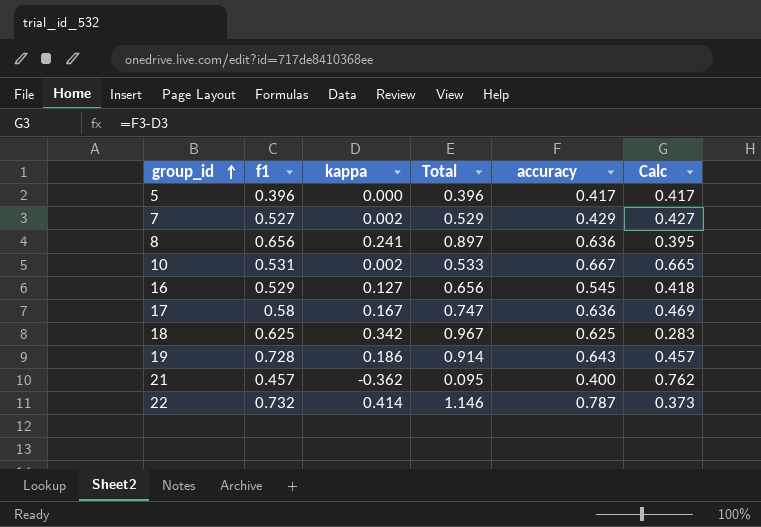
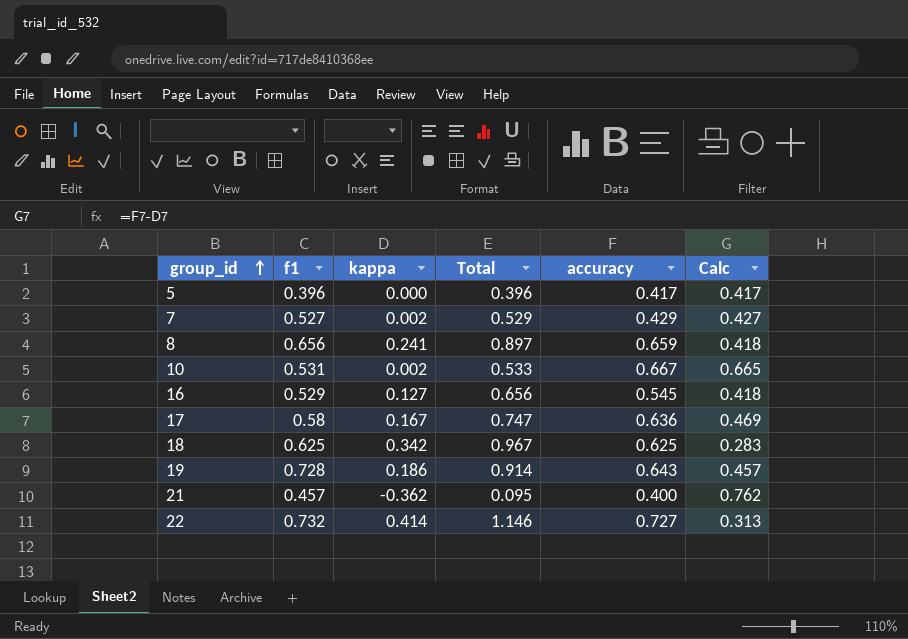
8 | accuracy: 0.636 -> 0.659
8 | Calc: 0.395 -> 0.418
22 | accuracy: 0.787 -> 0.727
22 | Calc: 0.373 -> 0.313

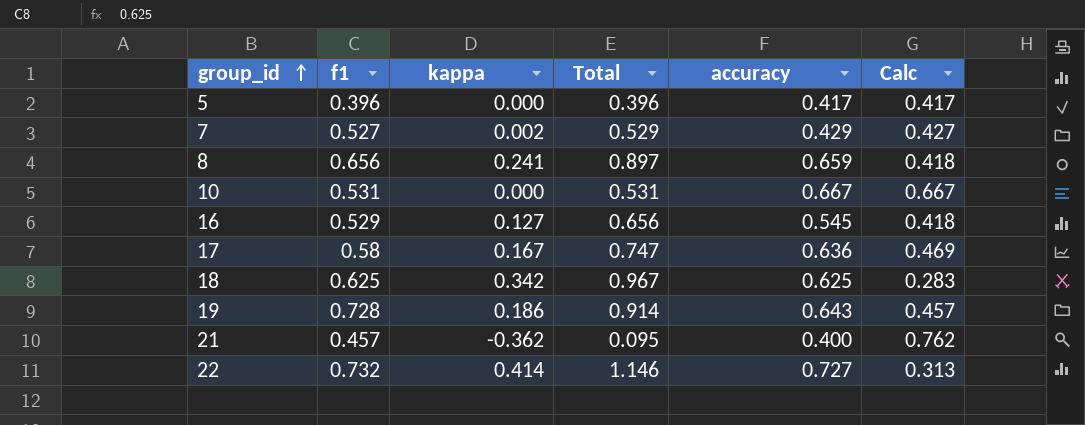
10 | kappa: 0.002 -> 0.000
10 | Total: 0.533 -> 0.531
10 | Calc: 0.665 -> 0.667

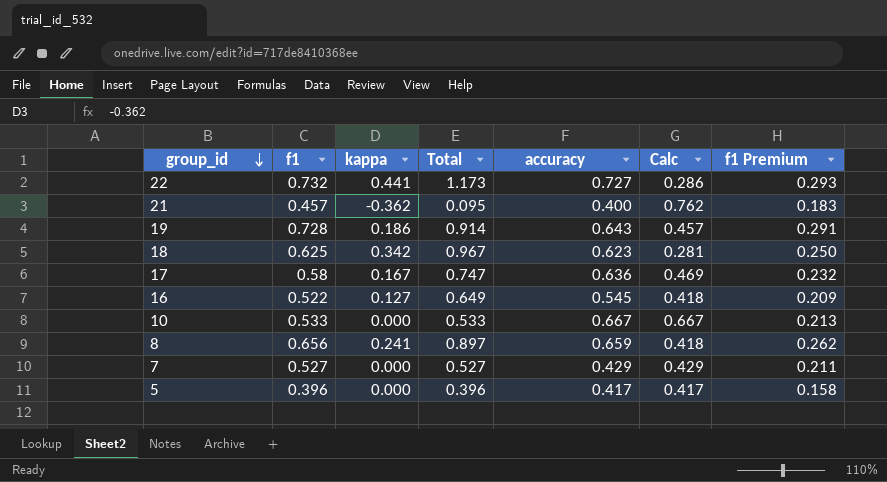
row order: group_id ascending -> group_id descending
column f1 Premium | formula: none -> [f1] * 0.4
22 | kappa: 0.414 -> 0.441
22 | Total: 1.146 -> 1.173
22 | Calc: 0.313 -> 0.286
18 | accuracy: 0.625 -> 0.623
18 | Calc: 0.283 -> 0.281
16 | f1: 0.529 -> 0.522
16 | Total: 0.656 -> 0.649
10 | f1: 0.531 -> 0.533
10 | Total: 0.531 -> 0.533
7 | kappa: 0.002 -> 0.000
7 | Total: 0.529 -> 0.527
7 | Calc: 0.427 -> 0.429

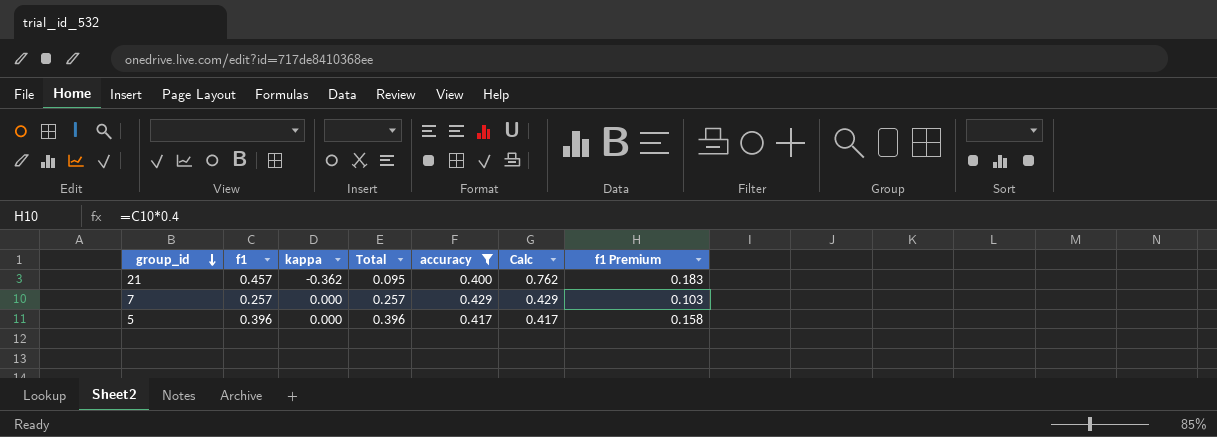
filter: none -> accuracy <= 0.429
7 | f1: 0.527 -> 0.257
7 | Total: 0.527 -> 0.257
7 | f1 Premium: 0.211 -> 0.103

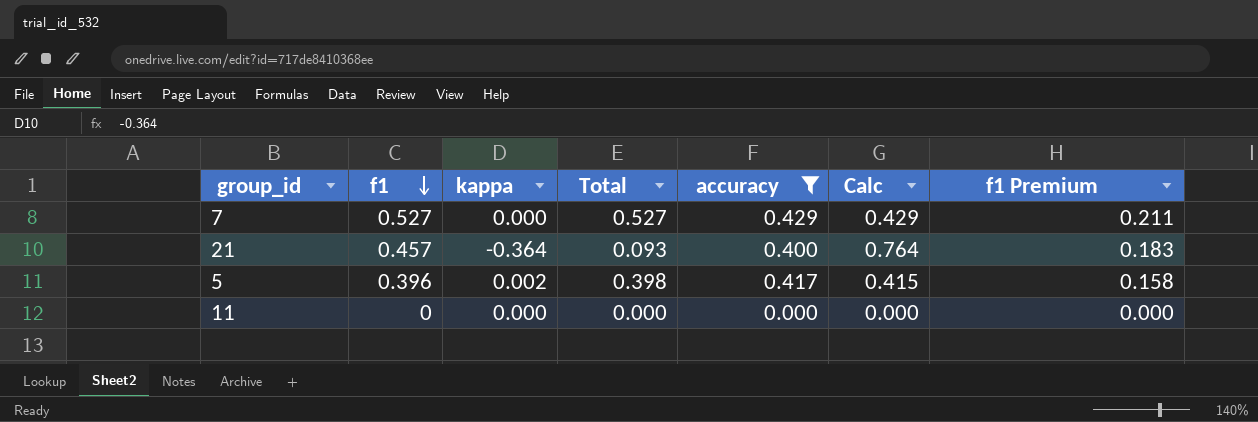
row order: group_id descending -> f1 descending
7 | f1: 0.257 -> 0.527
7 | Total: 0.257 -> 0.527
7 | f1 Premium: 0.103 -> 0.211
21 | kappa: -0.362 -> -0.364
21 | Total: 0.095 -> 0.093
21 | Calc: 0.762 -> 0.764
5 | kappa: 0.000 -> 0.002
5 | Total: 0.396 -> 0.398
5 | Calc: 0.417 -> 0.415
row 11: none -> 0 | 0.000 | 0.000 | 0.000 | 0.000 | 0.000

